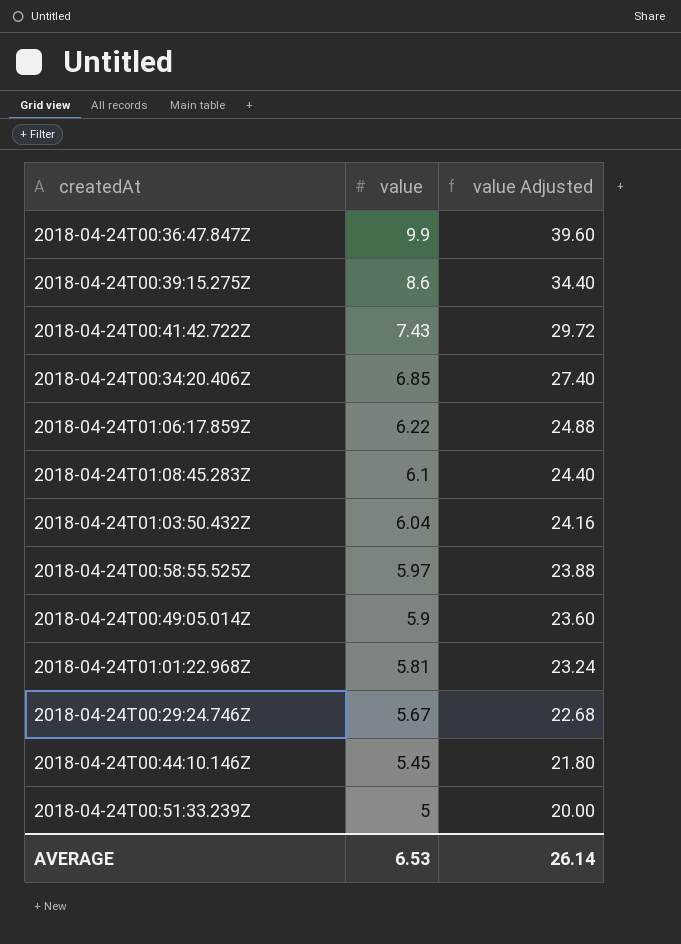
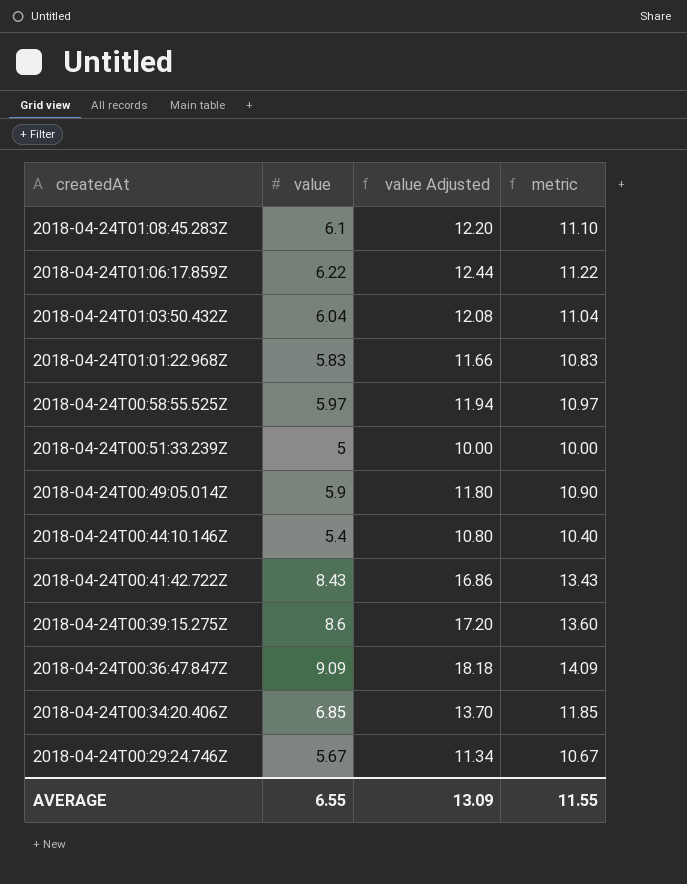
row order: value descending -> createdAt descending
column value Adjusted | formula: [value] * 4 -> [value] * 2
column metric | formula: none -> [value] + 5
2018-04-24T01:01:22.968Z | value: 5.81 -> 5.83
2018-04-24T00:44:10.146Z | value: 5.45 -> 5.4
2018-04-24T00:41:42.722Z | value: 7.43 -> 8.43
2018-04-24T00:36:47.847Z | value: 9.9 -> 9.09
AVERAGE | value: 6.53 -> 6.55
AVERAGE | value Adjusted: 26.14 -> 13.09

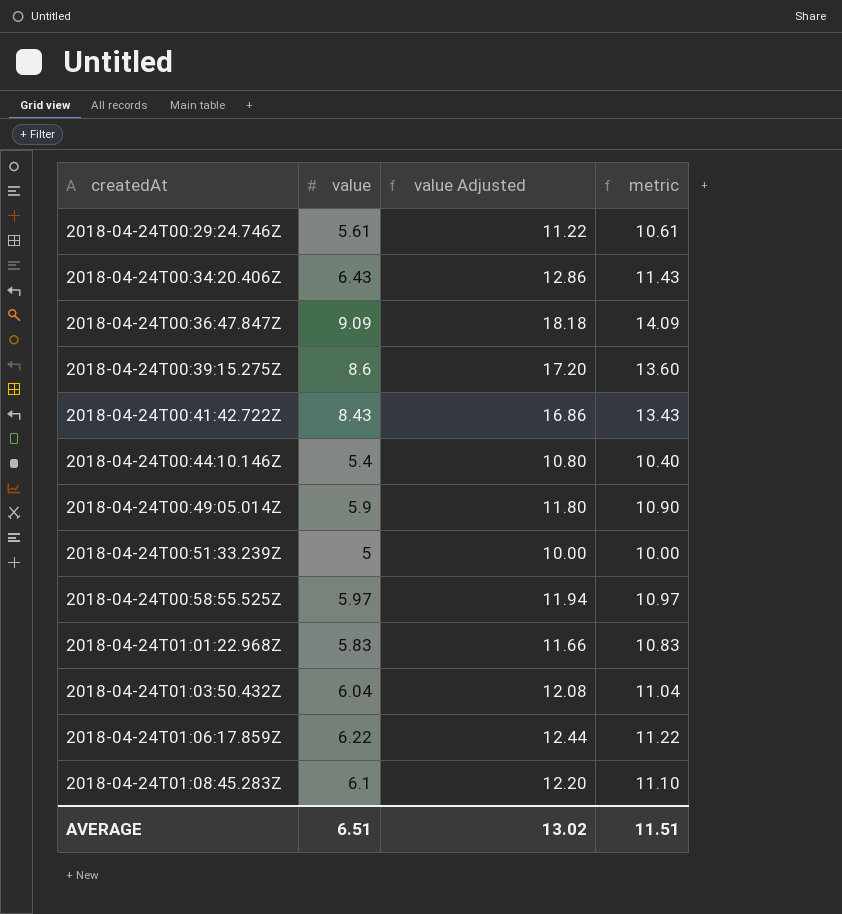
row order: createdAt descending -> createdAt ascending
2018-04-24T00:29:24.746Z | value: 5.67 -> 5.61
2018-04-24T00:29:24.746Z | value Adjusted: 11.34 -> 11.22
2018-04-24T00:29:24.746Z | metric: 10.67 -> 10.61
2018-04-24T00:34:20.406Z | value: 6.85 -> 6.43
2018-04-24T00:34:20.406Z | value Adjusted: 13.70 -> 12.86
2018-04-24T00:34:20.406Z | metric: 11.85 -> 11.43
AVERAGE | value: 6.55 -> 6.51
AVERAGE | value Adjusted: 13.09 -> 13.02
AVERAGE | metric: 11.55 -> 11.51

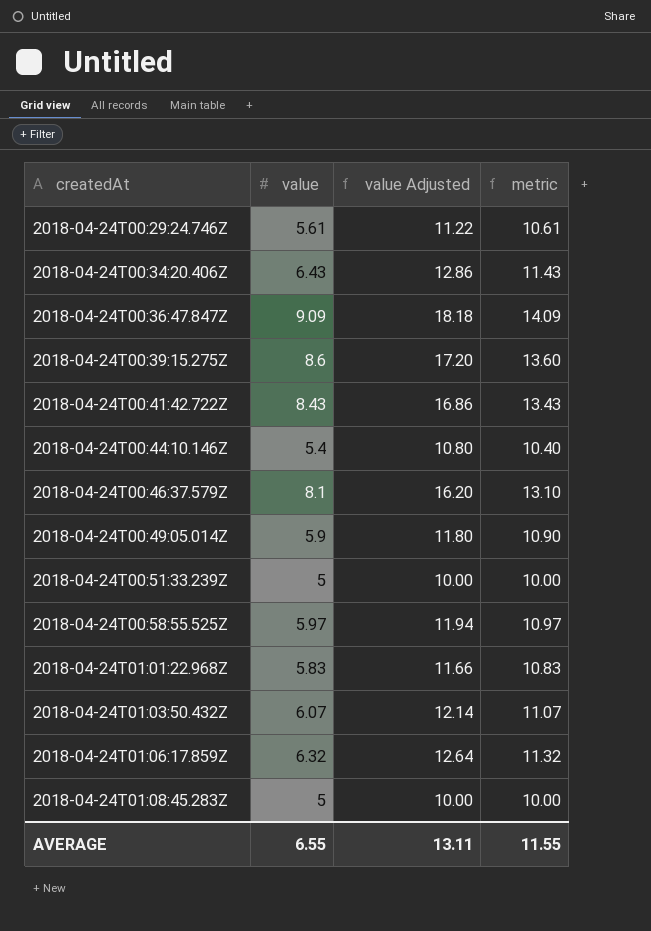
row 2018-04-24T00:46:37.579Z: none -> 8.1 | 16.20 | 13.10
2018-04-24T01:03:50.432Z | value: 6.04 -> 6.07
2018-04-24T01:03:50.432Z | value Adjusted: 12.08 -> 12.14
2018-04-24T01:03:50.432Z | metric: 11.04 -> 11.07
2018-04-24T01:06:17.859Z | value: 6.22 -> 6.32
2018-04-24T01:06:17.859Z | value Adjusted: 12.44 -> 12.64
2018-04-24T01:06:17.859Z | metric: 11.22 -> 11.32
2018-04-24T01:08:45.283Z | value: 6.1 -> 5
2018-04-24T01:08:45.283Z | value Adjusted: 12.20 -> 10.00
2018-04-24T01:08:45.283Z | metric: 11.10 -> 10.00
AVERAGE | value: 6.51 -> 6.55
AVERAGE | value Adjusted: 13.02 -> 13.11
AVERAGE | metric: 11.51 -> 11.55

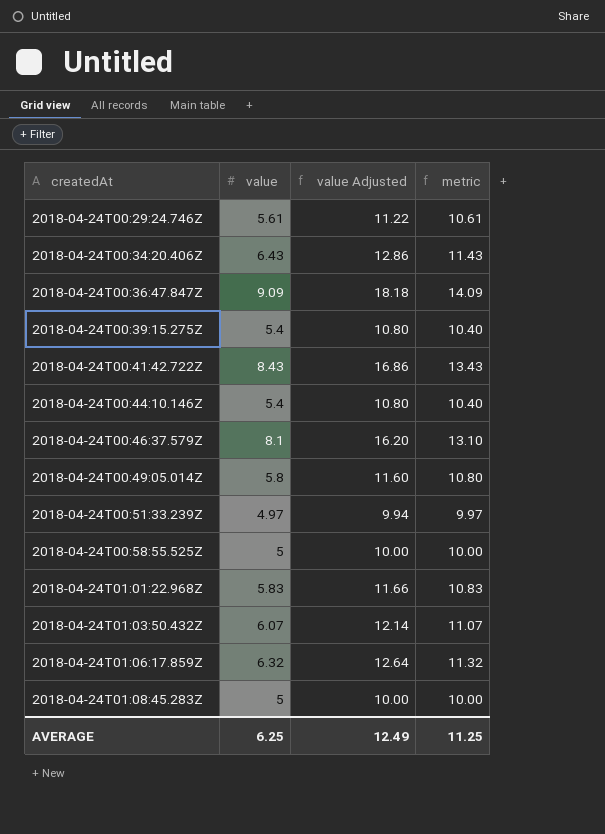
2018-04-24T00:39:15.275Z | value: 8.6 -> 5.4
2018-04-24T00:39:15.275Z | value Adjusted: 17.20 -> 10.80
2018-04-24T00:39:15.275Z | metric: 13.60 -> 10.40
2018-04-24T00:49:05.014Z | value: 5.9 -> 5.8
2018-04-24T00:49:05.014Z | value Adjusted: 11.80 -> 11.60
2018-04-24T00:49:05.014Z | metric: 10.90 -> 10.80
2018-04-24T00:51:33.239Z | value: 5 -> 4.97
2018-04-24T00:51:33.239Z | value Adjusted: 10.00 -> 9.94
2018-04-24T00:51:33.239Z | metric: 10.00 -> 9.97
2018-04-24T00:58:55.525Z | value: 5.97 -> 5
2018-04-24T00:58:55.525Z | value Adjusted: 11.94 -> 10.00
2018-04-24T00:58:55.525Z | metric: 10.97 -> 10.00
AVERAGE | value: 6.55 -> 6.25
AVERAGE | value Adjusted: 13.11 -> 12.49
AVERAGE | metric: 11.55 -> 11.25

